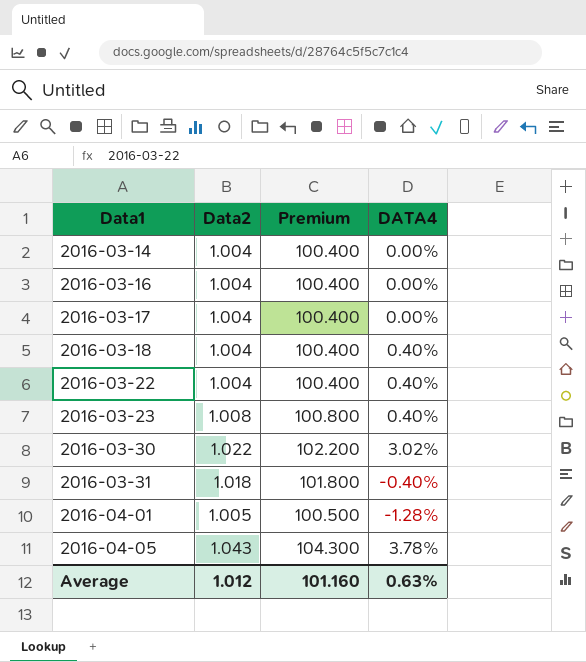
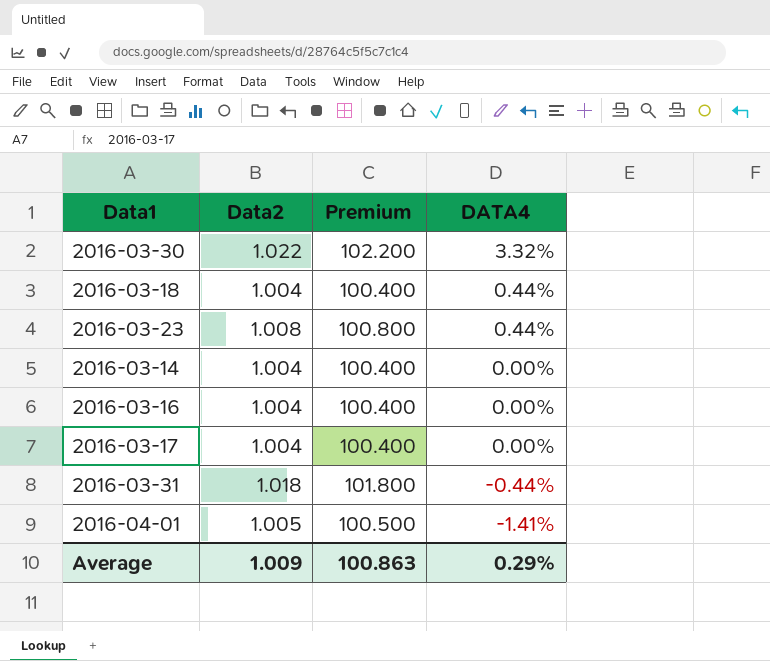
row order: Data1 ascending -> DATA4 descending
row 2016-03-22: 1.004 | 100.400 | 0.40% -> none
row 2016-04-05: 1.043 | 104.300 | 3.78% -> none
2016-03-30 | DATA4: 3.02% -> 3.32%
2016-03-18 | DATA4: 0.40% -> 0.44%
2016-03-23 | DATA4: 0.40% -> 0.44%
2016-03-31 | DATA4: -0.40% -> -0.44%
2016-04-01 | DATA4: -1.28% -> -1.41%
Average | Data2: 1.012 -> 1.009
Average | Premium: 101.160 -> 100.863
Average | DATA4: 0.63% -> 0.29%

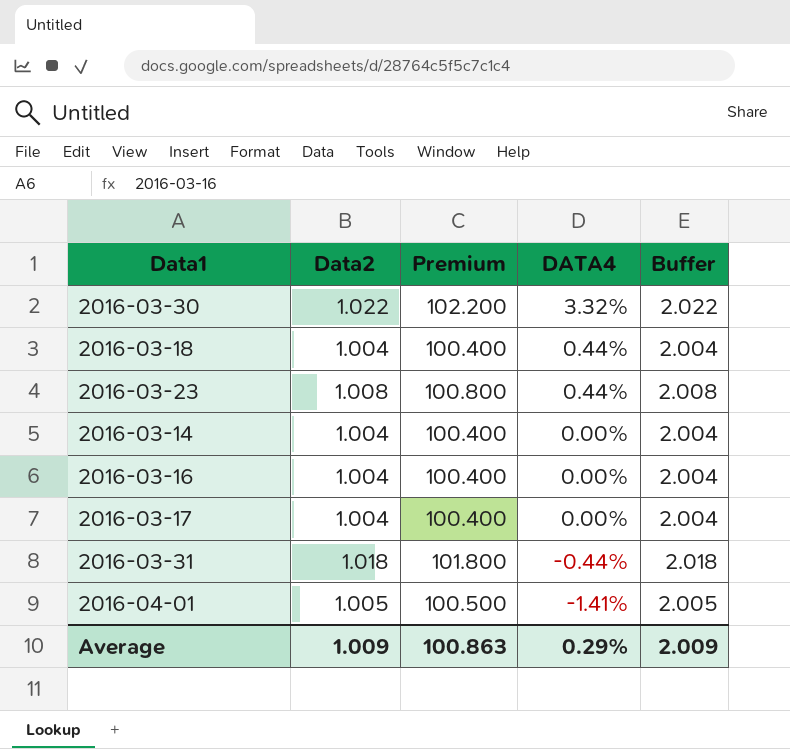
column Buffer | formula: none -> [Data2] + 1

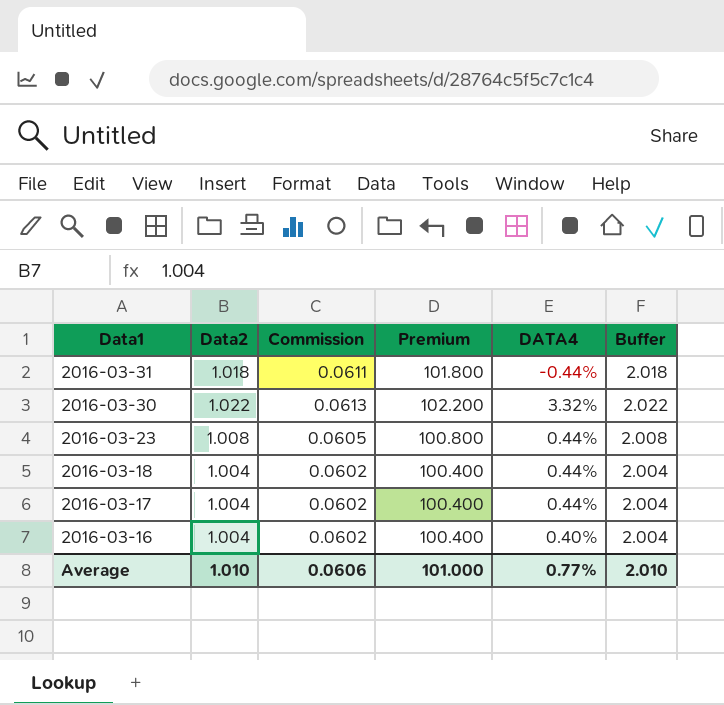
row order: DATA4 descending -> Data1 descending
column Commission | formula: none -> [Data2] * 0.06
row 2016-03-14: 1.004 | 100.400 | 0.00% | 2.004 -> none
row 2016-04-01: 1.005 | 100.500 | -1.41% | 2.005 -> none
2016-03-17 | DATA4: 0.00% -> 0.44%
2016-03-16 | DATA4: 0.00% -> 0.40%
Average | Data2: 1.009 -> 1.010
Average | Premium: 100.863 -> 101.000
Average | DATA4: 0.29% -> 0.77%
Average | Buffer: 2.009 -> 2.010

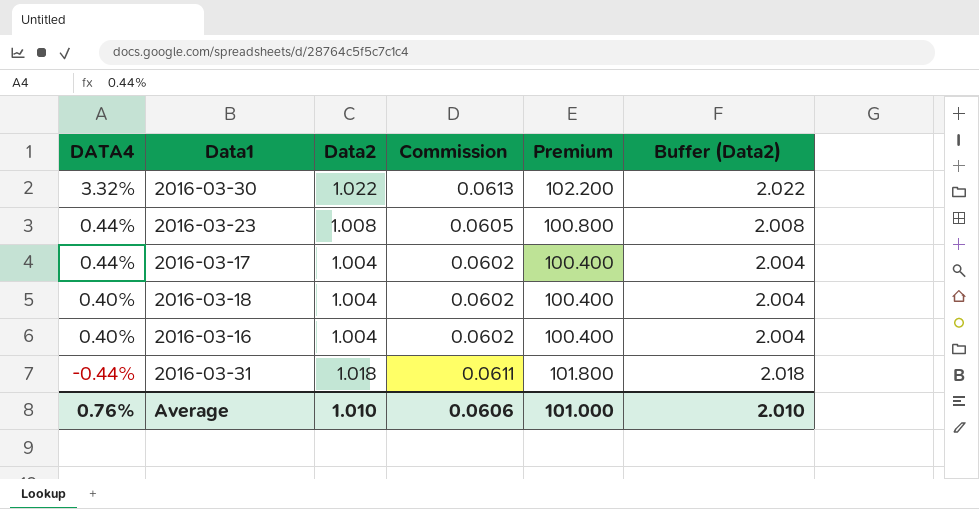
row order: Data1 descending -> DATA4 descending
column DATA4 | position: 5 -> 1
column name: Buffer -> Buffer (Data2)
2016-03-18 | DATA4: 0.44% -> 0.40%
Average | DATA4: 0.77% -> 0.76%

